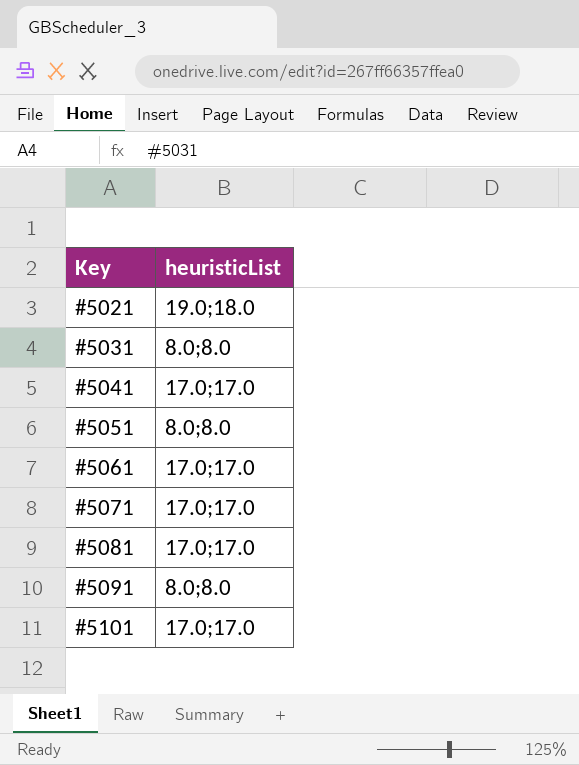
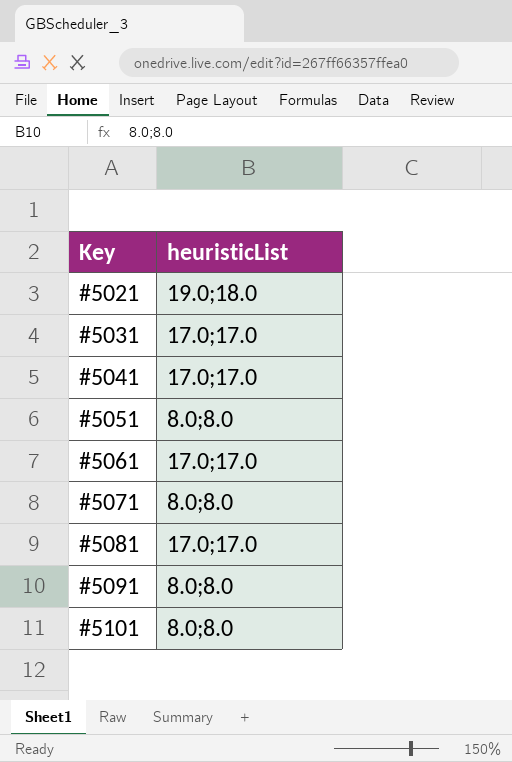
#5031 | heuristicList: 8.0;8.0 -> 17.0;17.0
#5071 | heuristicList: 17.0;17.0 -> 8.0;8.0
#5101 | heuristicList: 17.0;17.0 -> 8.0;8.0

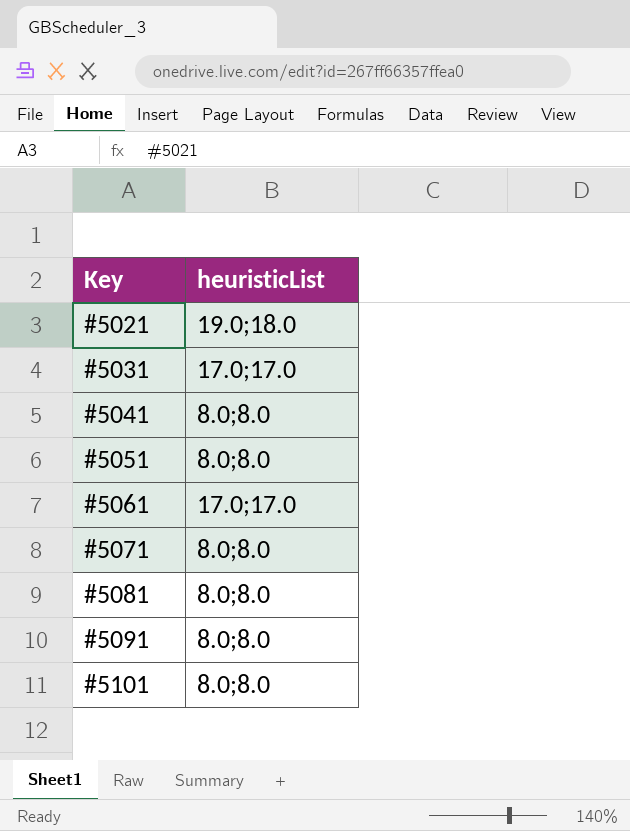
#5041 | heuristicList: 17.0;17.0 -> 8.0;8.0
#5081 | heuristicList: 17.0;17.0 -> 8.0;8.0

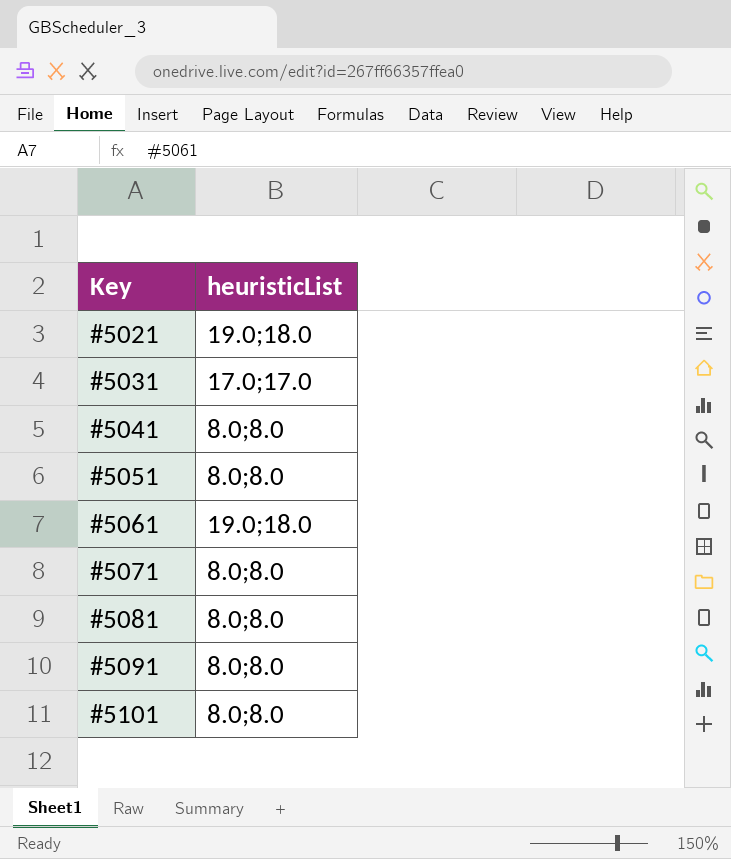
#5061 | heuristicList: 17.0;17.0 -> 19.0;18.0

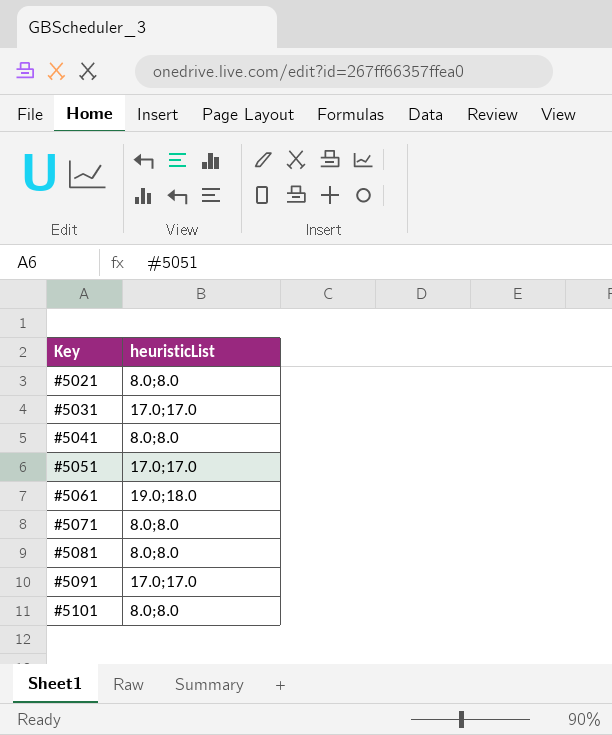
#5021 | heuristicList: 19.0;18.0 -> 8.0;8.0
#5051 | heuristicList: 8.0;8.0 -> 17.0;17.0
#5091 | heuristicList: 8.0;8.0 -> 17.0;17.0

